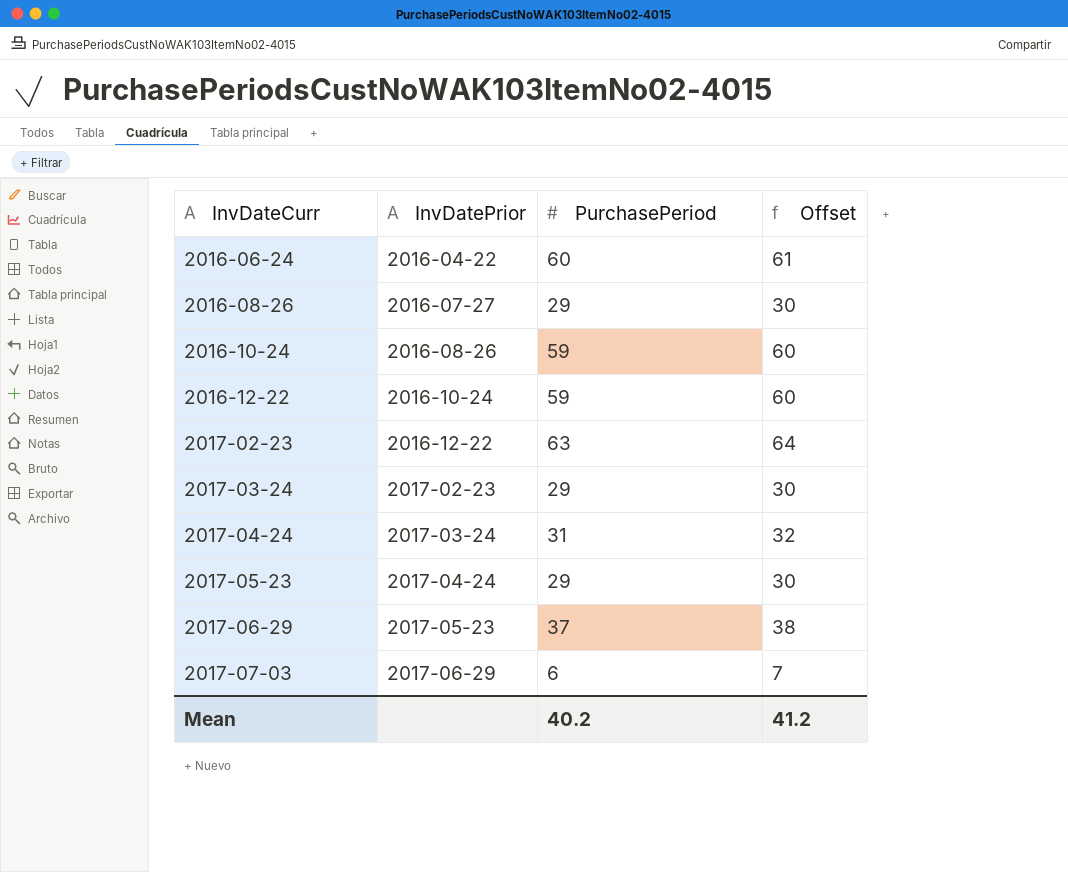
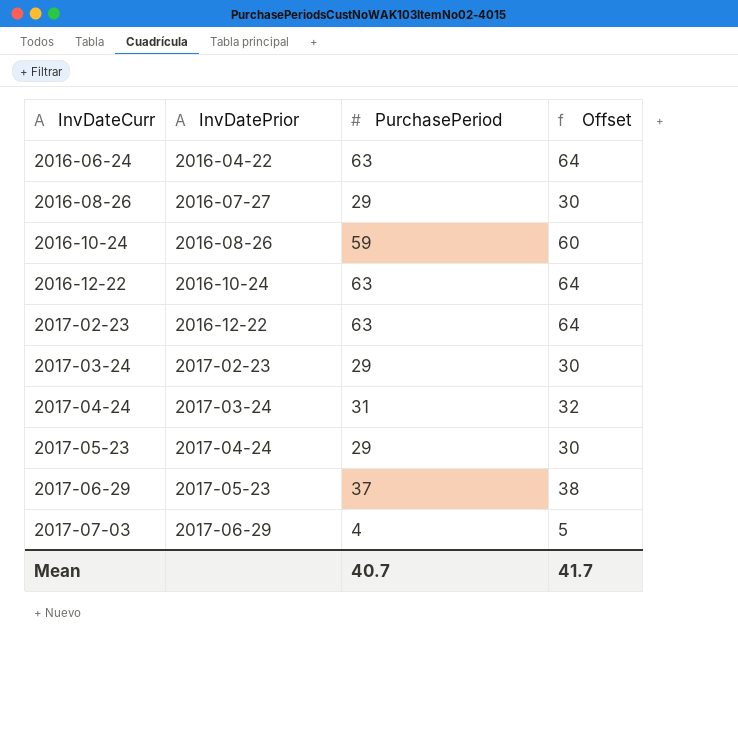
2016-06-24 | PurchasePeriod: 60 -> 63
2016-06-24 | Offset: 61 -> 64
2016-12-22 | PurchasePeriod: 59 -> 63
2016-12-22 | Offset: 60 -> 64
2017-07-03 | PurchasePeriod: 6 -> 4
2017-07-03 | Offset: 7 -> 5
Mean | PurchasePeriod: 40.2 -> 40.7
Mean | Offset: 41.2 -> 41.7

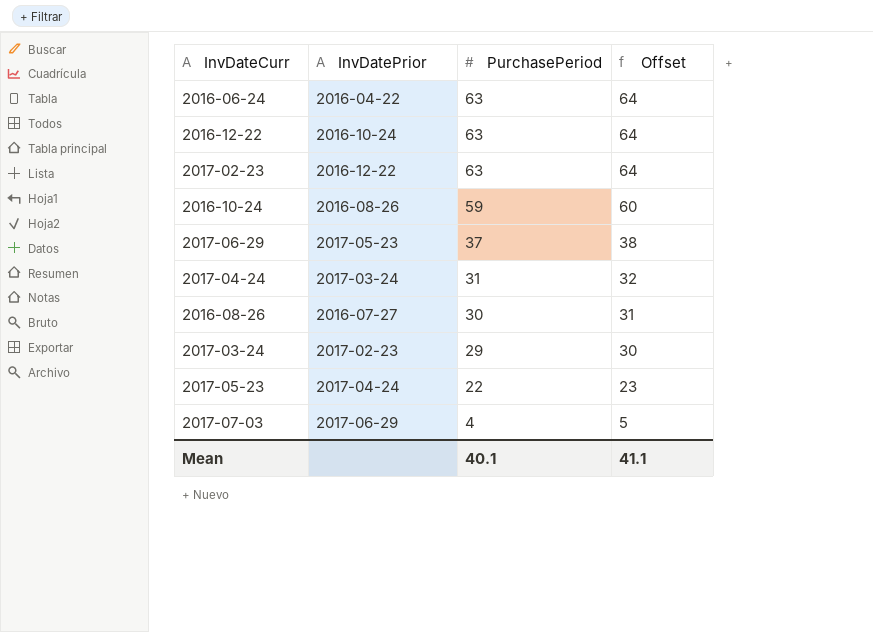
row order: InvDateCurr ascending -> PurchasePeriod descending
2016-08-26 | PurchasePeriod: 29 -> 30
2016-08-26 | Offset: 30 -> 31
2017-05-23 | PurchasePeriod: 29 -> 22
2017-05-23 | Offset: 30 -> 23
Mean | PurchasePeriod: 40.7 -> 40.1
Mean | Offset: 41.7 -> 41.1

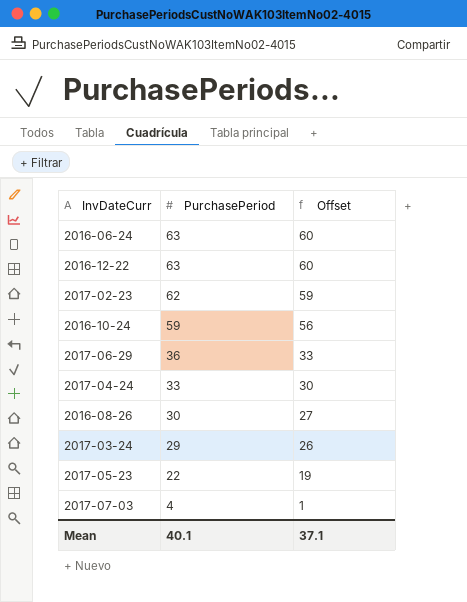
column InvDatePrior | position: 2 -> none
column Offset | formula: [PurchasePeriod] + 1 -> [PurchasePeriod] - 3
2017-02-23 | PurchasePeriod: 63 -> 62
2017-06-29 | PurchasePeriod: 37 -> 36
2017-04-24 | PurchasePeriod: 31 -> 33
Mean | Offset: 41.1 -> 37.1

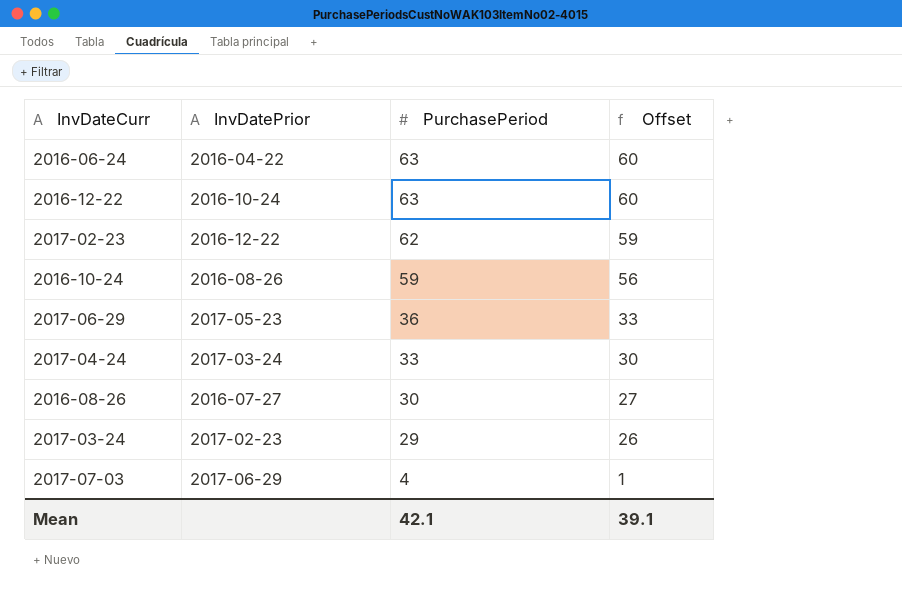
column InvDatePrior | position: none -> 2
row 2017-05-23: 22 | 19 -> none
Mean | PurchasePeriod: 40.1 -> 42.1
Mean | Offset: 37.1 -> 39.1

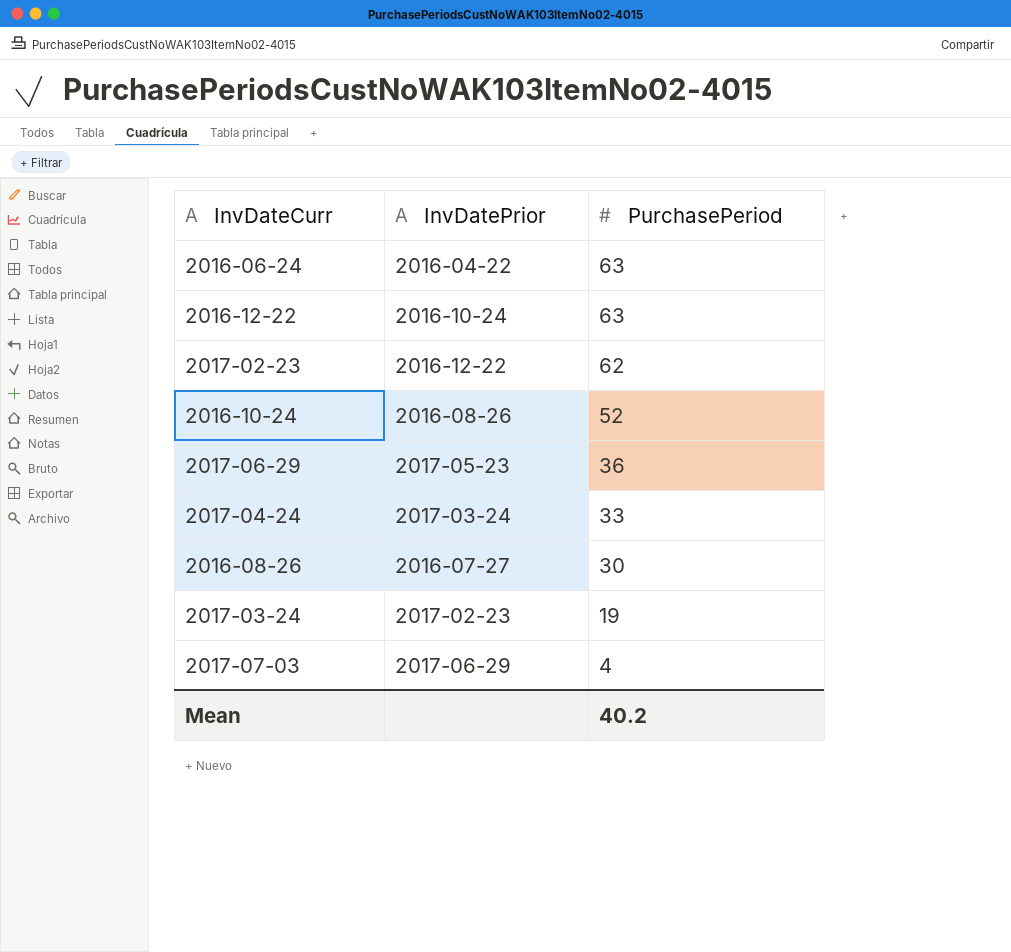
column Offset | formula: [PurchasePeriod] - 3 -> none
2016-10-24 | PurchasePeriod: 59 -> 52
2017-03-24 | PurchasePeriod: 29 -> 19
Mean | PurchasePeriod: 42.1 -> 40.2

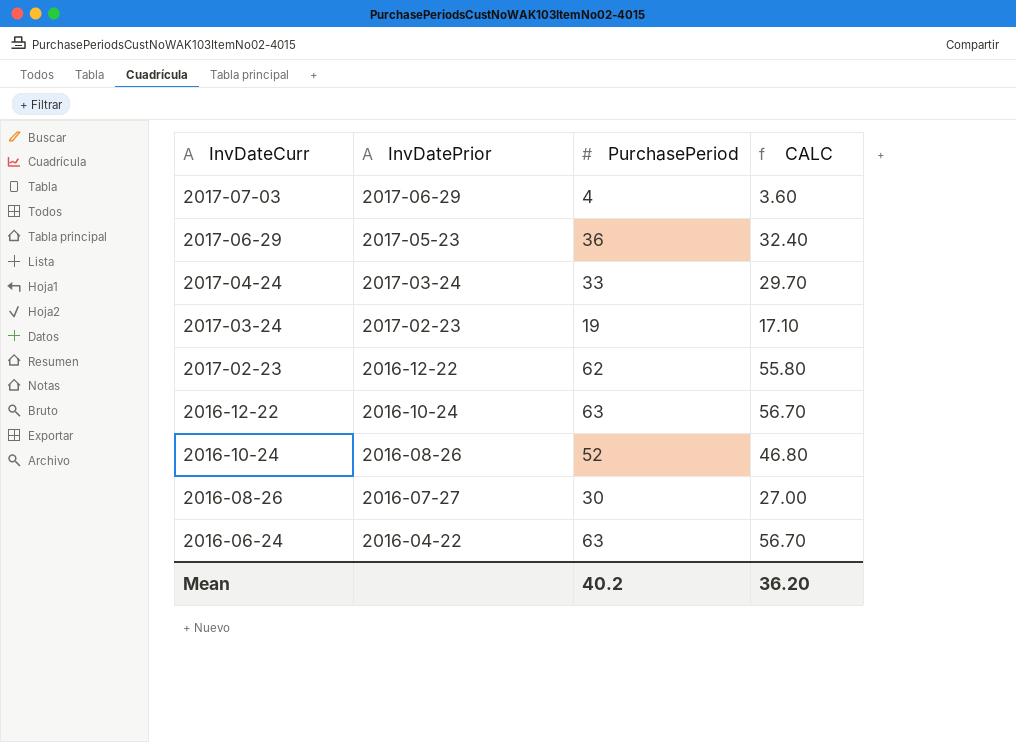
row order: PurchasePeriod descending -> InvDateCurr descending
column CALC | formula: none -> [PurchasePeriod] * 0.9

